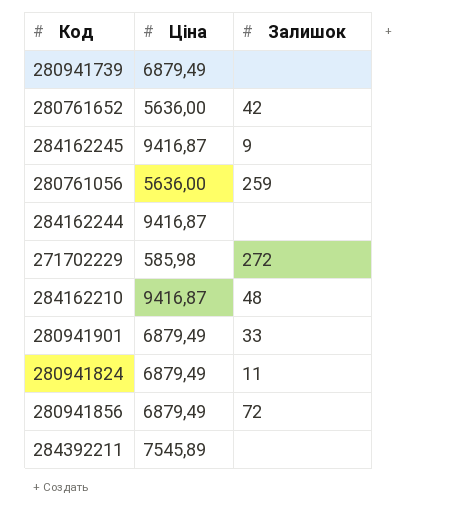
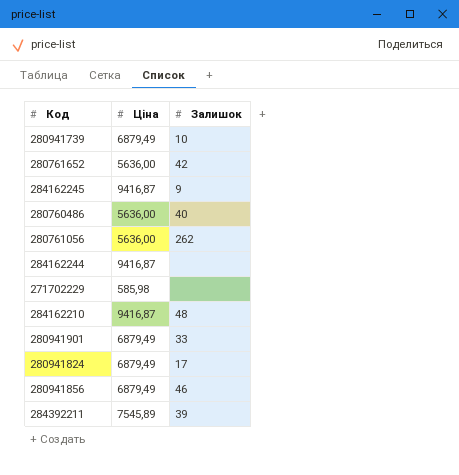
280941739 | Залишок: none -> 10
row 280760486: none -> 5636,00 | 40
280761056 | Залишок: 259 -> 262
271702229 | Залишок: 272 -> none
280941824 | Залишок: 11 -> 17
280941856 | Залишок: 72 -> 46
284392211 | Залишок: none -> 39

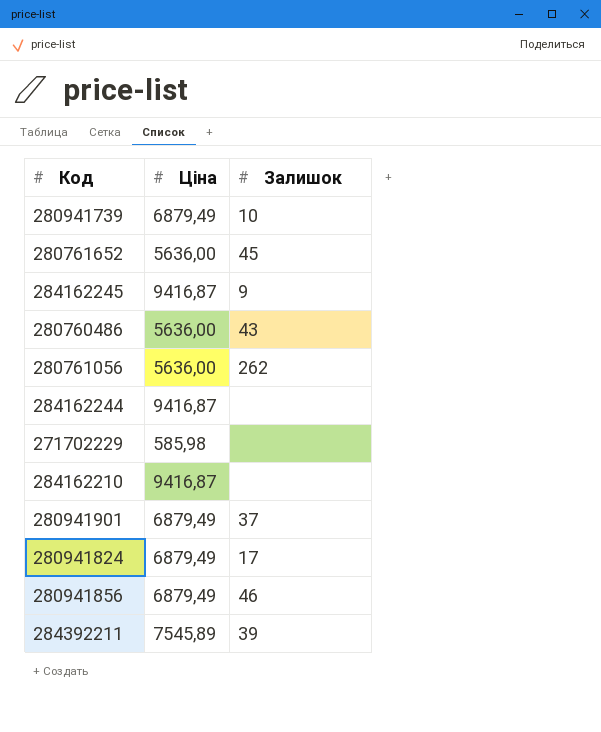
280761652 | Залишок: 42 -> 45
280760486 | Залишок: 40 -> 43
284162210 | Залишок: 48 -> none
280941901 | Залишок: 33 -> 37

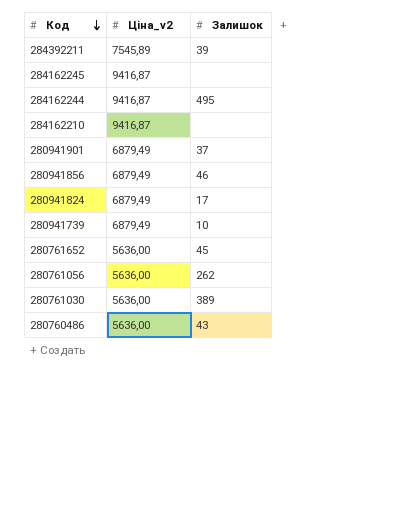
row order: none -> Код descending
column name: Ціна -> Ціна_v2
row 271702229: 585,98 | none -> none
284162245 | Залишок: 9 -> none
284162244 | Залишок: none -> 495
row 280761030: none -> 5636,00 | 389

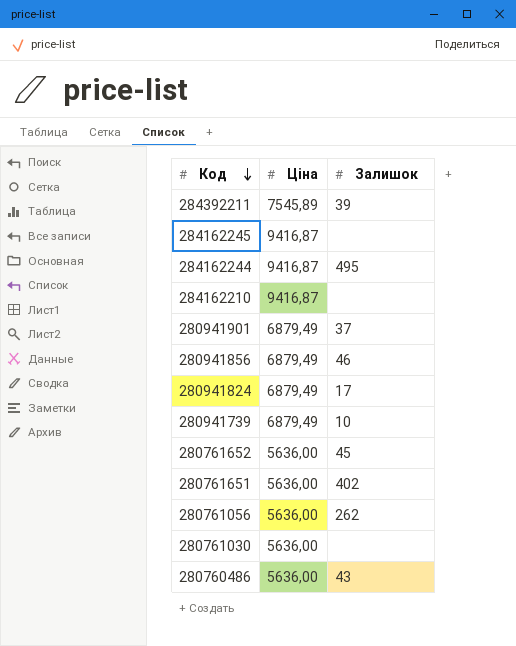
column name: Ціна_v2 -> Ціна
row 280761651: none -> 5636,00 | 402
280761030 | Залишок: 389 -> none

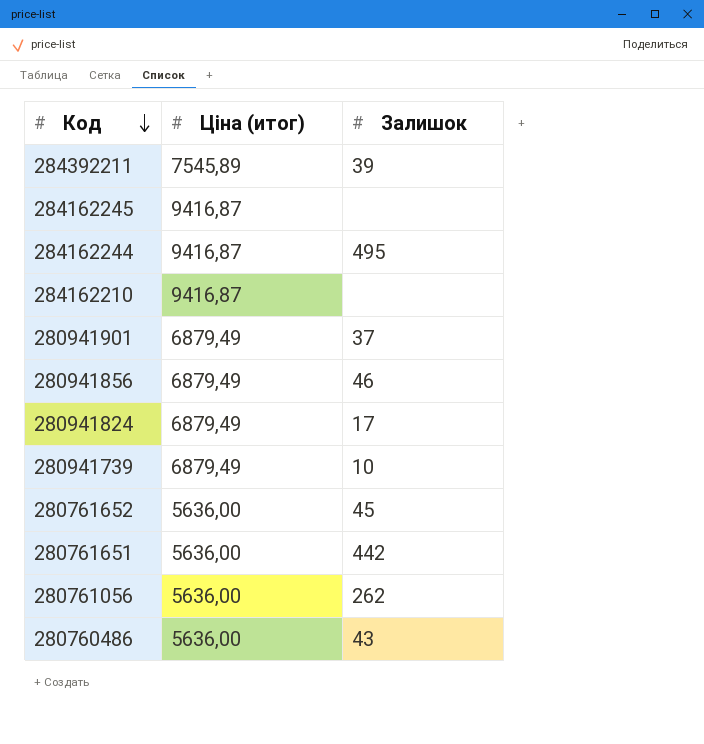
column name: Ціна -> Ціна (итог)
row 280761030: 5636,00 | none -> none
280761651 | Залишок: 402 -> 442

